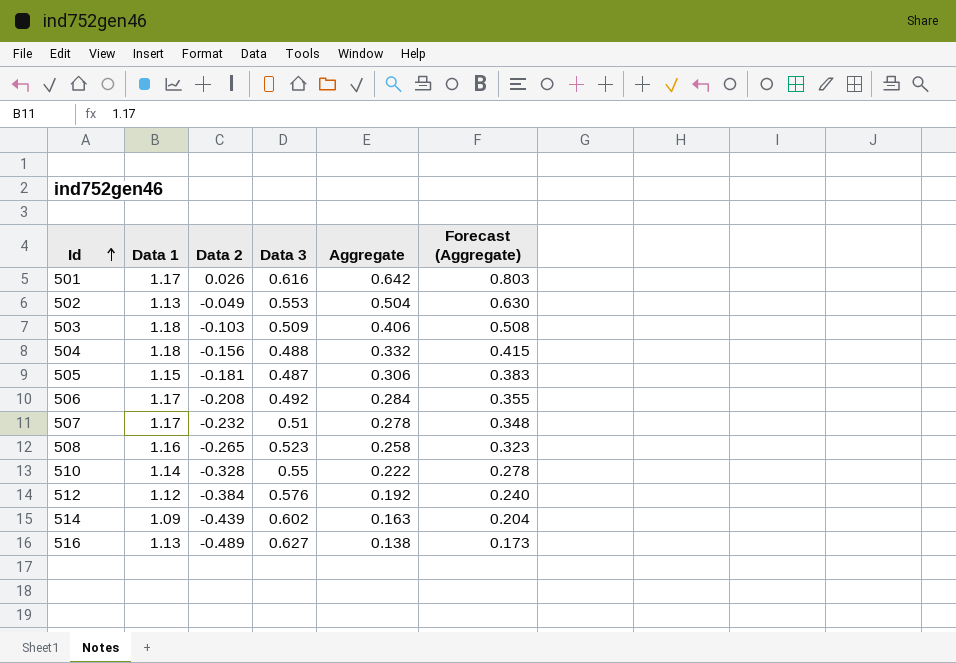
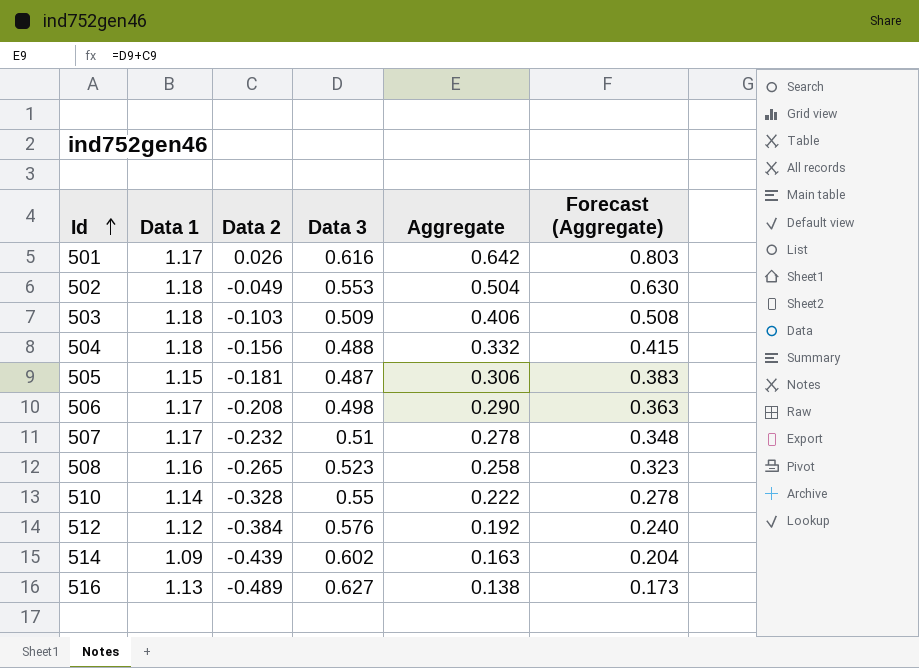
502 | Data 1: 1.13 -> 1.18
506 | Data 3: 0.492 -> 0.498
506 | Aggregate: 0.284 -> 0.290
506 | Forecast (Aggregate): 0.355 -> 0.363

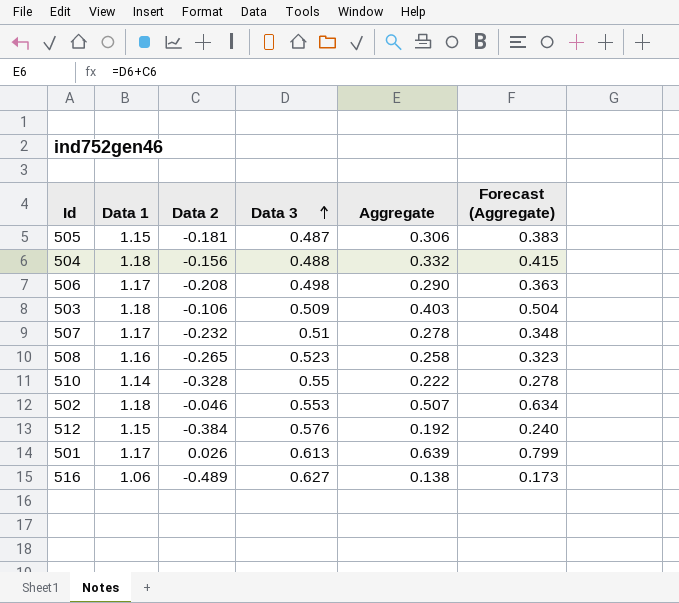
row order: Id ascending -> Data 3 ascending
row 514: 1.09 | -0.439 | 0.602 | 0.163 | 0.204 -> none
503 | Data 2: -0.103 -> -0.106
503 | Aggregate: 0.406 -> 0.403
503 | Forecast (Aggregate): 0.508 -> 0.504
502 | Data 2: -0.049 -> -0.046
502 | Aggregate: 0.504 -> 0.507
502 | Forecast (Aggregate): 0.630 -> 0.634
512 | Data 1: 1.12 -> 1.15
501 | Data 3: 0.616 -> 0.613
501 | Aggregate: 0.642 -> 0.639
501 | Forecast (Aggregate): 0.803 -> 0.799
516 | Data 1: 1.13 -> 1.06

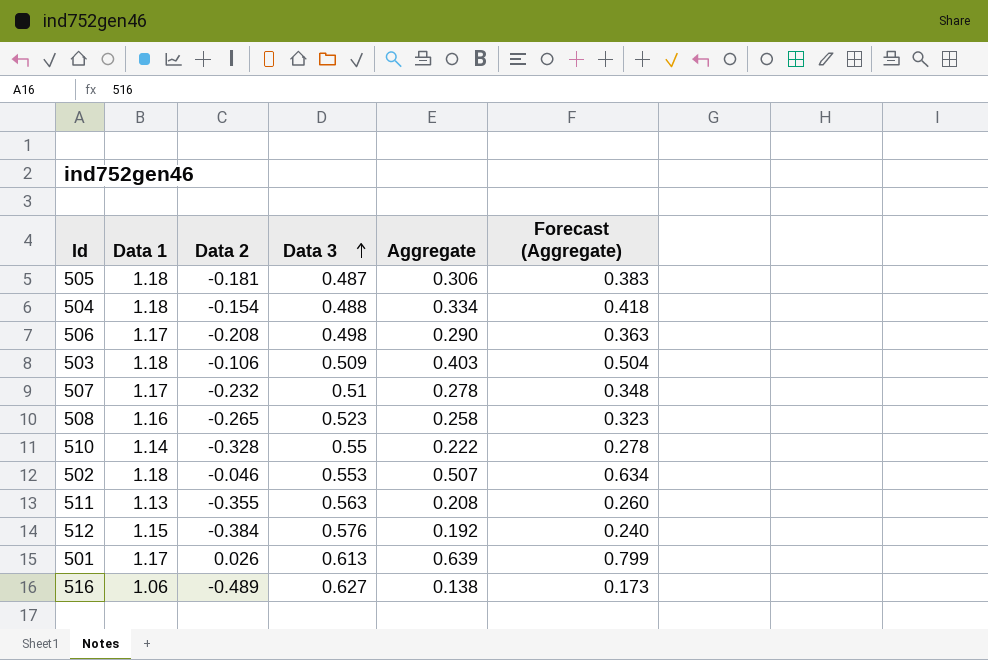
505 | Data 1: 1.15 -> 1.18
504 | Data 2: -0.156 -> -0.154
504 | Aggregate: 0.332 -> 0.334
504 | Forecast (Aggregate): 0.415 -> 0.418
row 511: none -> 1.13 | -0.355 | 0.563 | 0.208 | 0.260

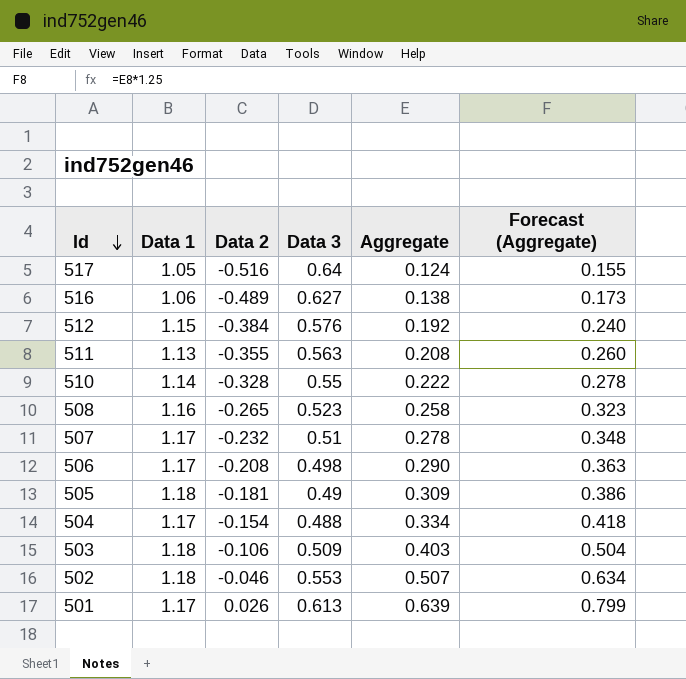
row order: Data 3 ascending -> Id descending
row 517: none -> 1.05 | -0.516 | 0.64 | 0.124 | 0.155
505 | Data 3: 0.487 -> 0.49
505 | Aggregate: 0.306 -> 0.309
505 | Forecast (Aggregate): 0.383 -> 0.386
504 | Data 1: 1.18 -> 1.17

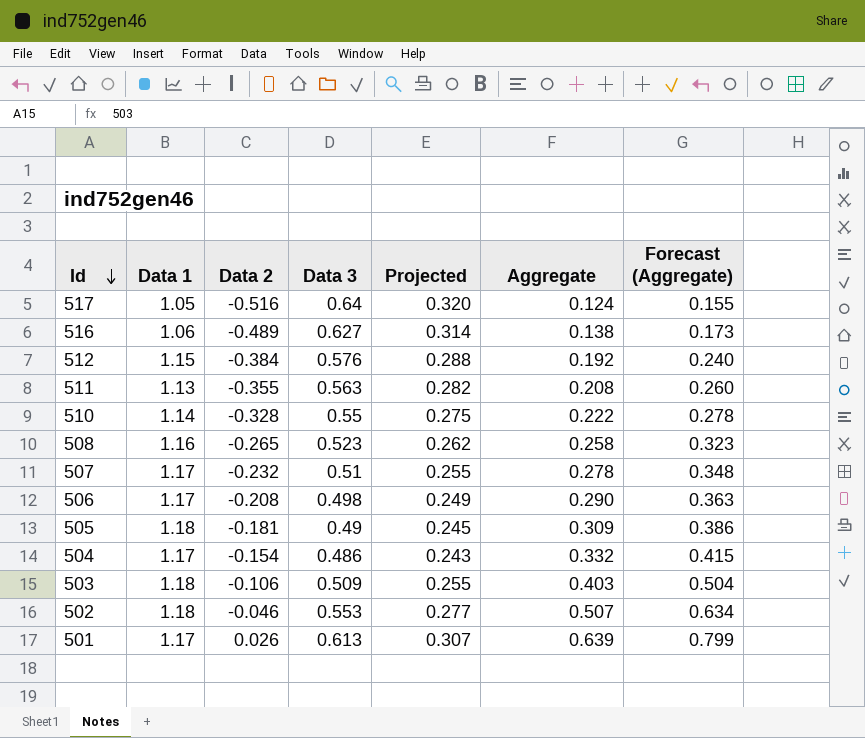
column Projected | formula: none -> [Data 3] * 0.5
504 | Data 3: 0.488 -> 0.486
504 | Aggregate: 0.334 -> 0.332
504 | Forecast (Aggregate): 0.418 -> 0.415

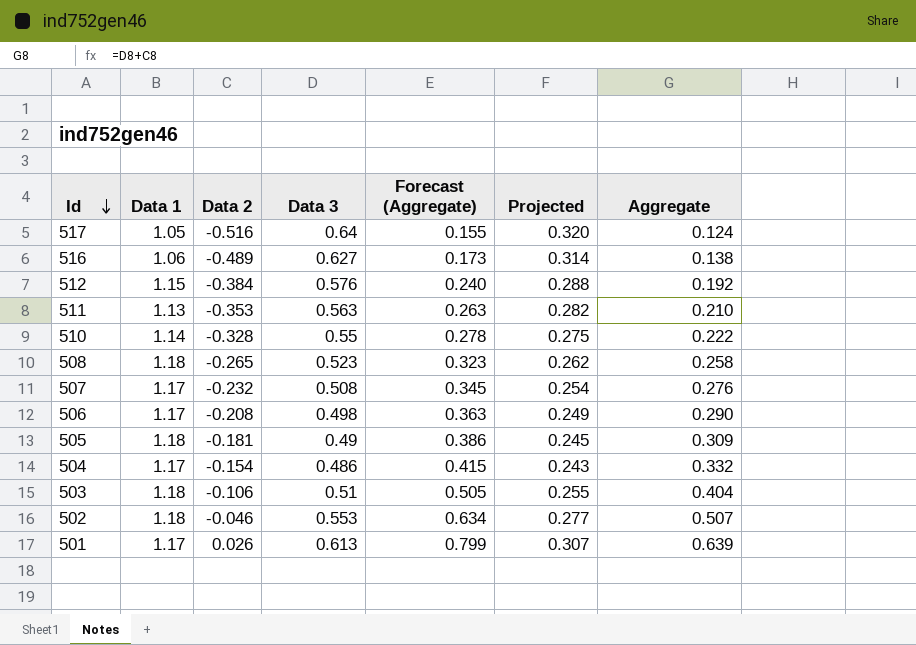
column Forecast (Aggregate) | position: 7 -> 5
511 | Data 2: -0.355 -> -0.353
511 | Forecast (Aggregate): 0.260 -> 0.263
511 | Aggregate: 0.208 -> 0.210
508 | Data 1: 1.16 -> 1.18
507 | Data 3: 0.51 -> 0.508
507 | Forecast (Aggregate): 0.348 -> 0.345
507 | Projected: 0.255 -> 0.254
507 | Aggregate: 0.278 -> 0.276
503 | Data 3: 0.509 -> 0.51
503 | Forecast (Aggregate): 0.504 -> 0.505
503 | Aggregate: 0.403 -> 0.404

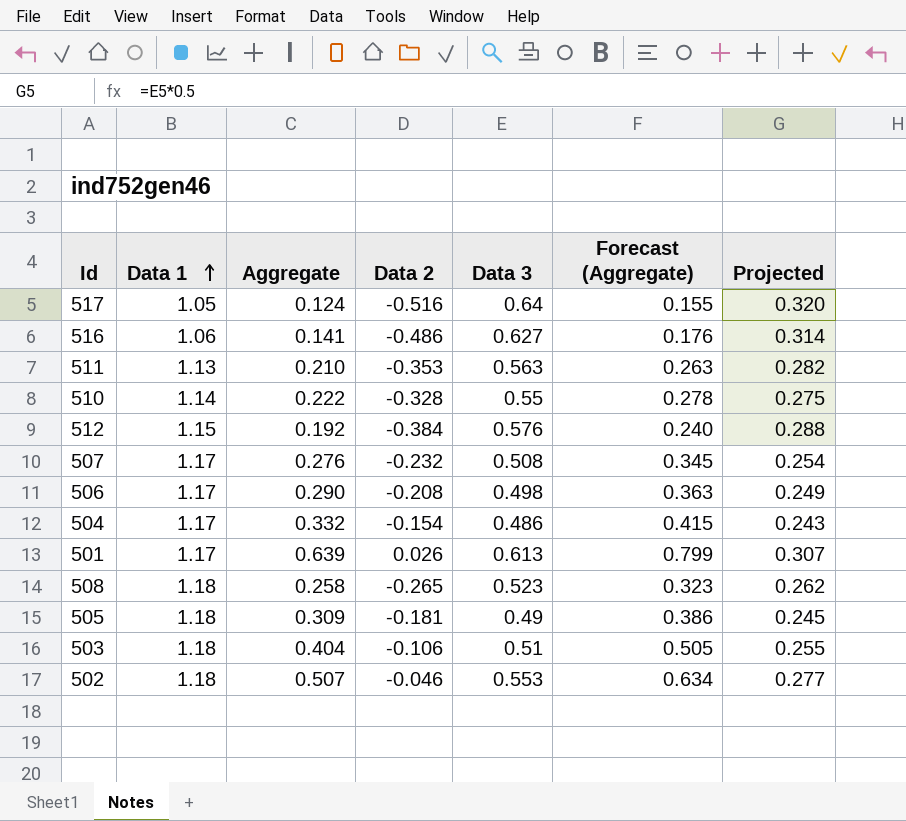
row order: Id descending -> Data 1 ascending
column Aggregate | position: 7 -> 3
516 | Aggregate: 0.138 -> 0.141
516 | Data 2: -0.489 -> -0.486
516 | Forecast (Aggregate): 0.173 -> 0.176

